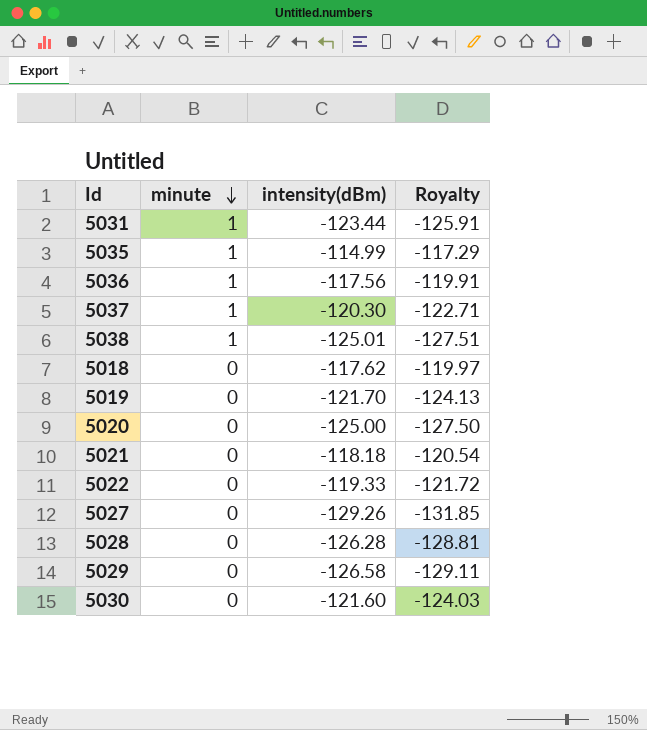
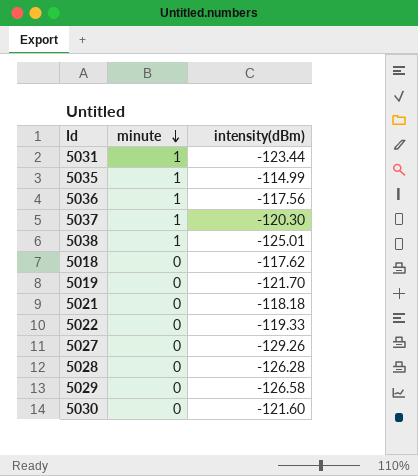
column Royalty | formula: [intensity(dBm)] * 1.02 -> none
row 5020: 0 | -125.00 | -127.50 -> none

